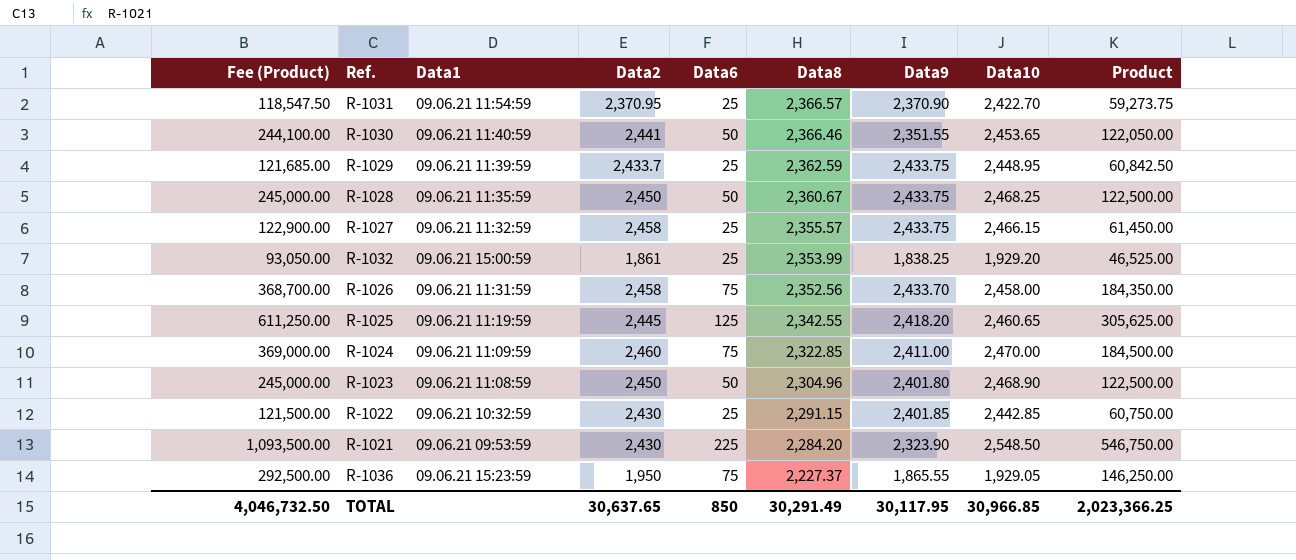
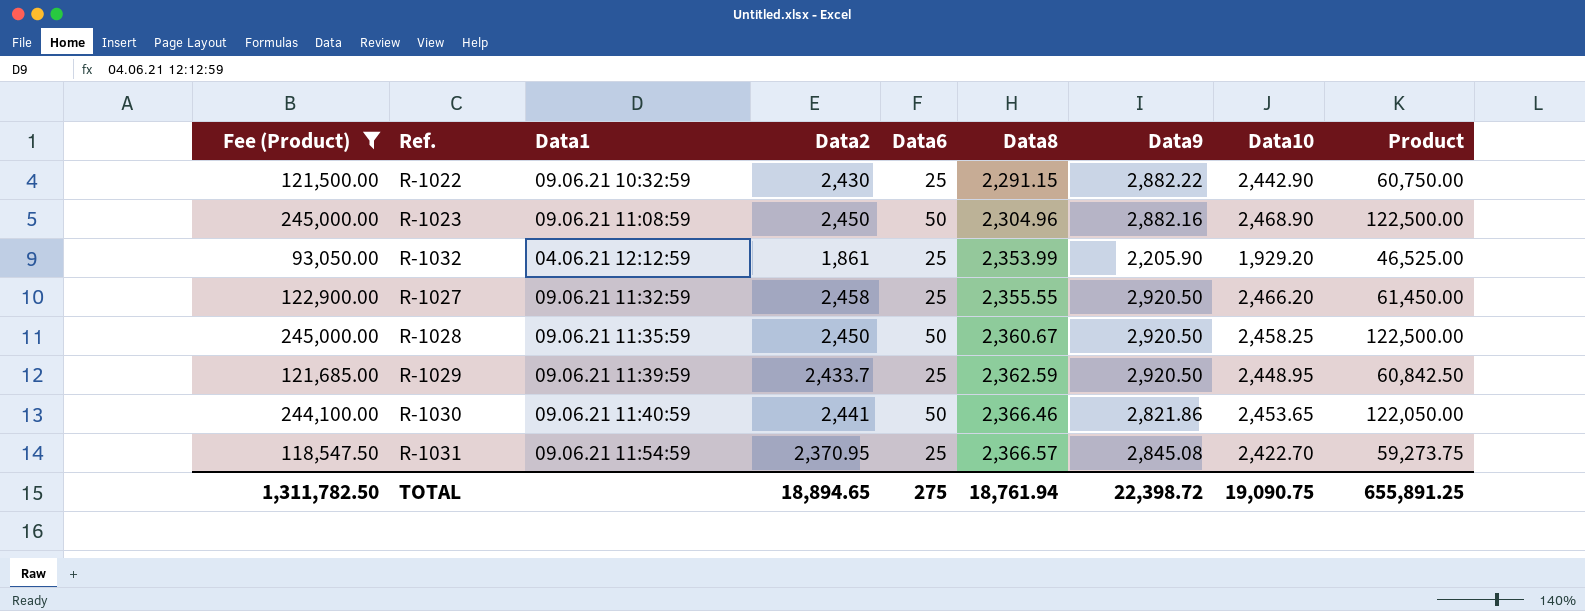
filter: none -> Fee (Product) <= 245,000.00
row order: Data8 descending -> Data8 ascending
R-1022 | Data9: 2,401.85 -> 2,882.22
R-1022 | Data10: 2,442.85 -> 2,442.90
R-1023 | Data9: 2,401.80 -> 2,882.16
R-1032 | Data1: 09.06.21 15:00:59 -> 04.06.21 12:12:59
R-1032 | Data9: 1,838.25 -> 2,205.90
R-1027 | Data8: 2,355.57 -> 2,355.55
R-1027 | Data9: 2,433.75 -> 2,920.50
R-1027 | Data10: 2,466.15 -> 2,466.20
R-1028 | Data9: 2,433.75 -> 2,920.50
R-1028 | Data10: 2,468.25 -> 2,458.25
R-1029 | Data9: 2,433.75 -> 2,920.50
R-1030 | Data9: 2,351.55 -> 2,821.86
R-1031 | Data9: 2,370.90 -> 2,845.08
TOTAL | Fee (Product): 4,046,732.50 -> 1,311,782.50
TOTAL | Data2: 30,637.65 -> 18,894.65
TOTAL | Data6: 850 -> 275
TOTAL | Data8: 30,291.49 -> 18,761.94
TOTAL | Data9: 30,117.95 -> 22,398.72
TOTAL | Data10: 30,966.85 -> 19,090.75
TOTAL | Product: 2,023,366.25 -> 655,891.25

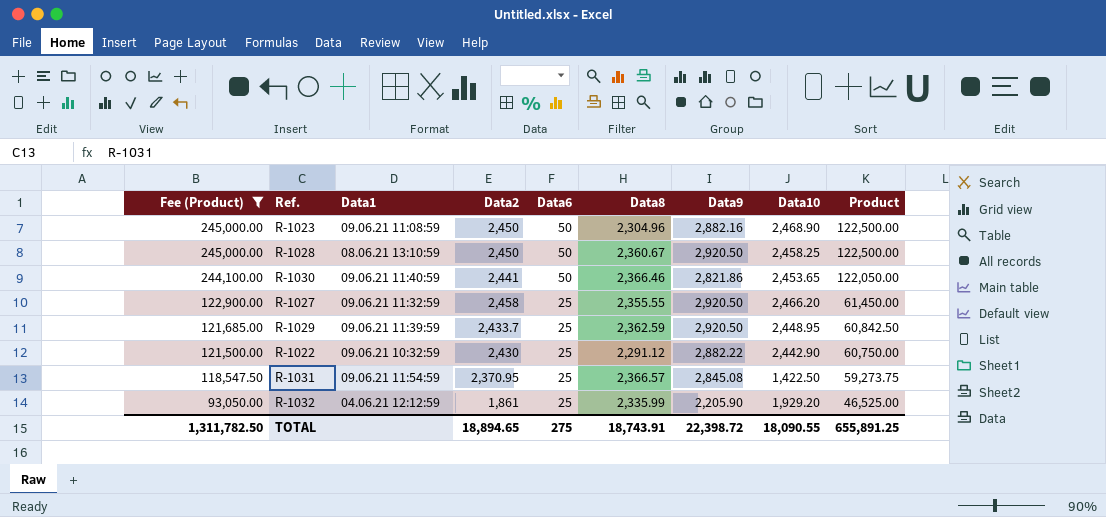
row order: Data8 ascending -> Fee (Product) descending
R-1028 | Data1: 09.06.21 11:35:59 -> 08.06.21 13:10:59
R-1022 | Data8: 2,291.15 -> 2,291.12
R-1031 | Data10: 2,422.70 -> 1,422.50
R-1032 | Data8: 2,353.99 -> 2,335.99
TOTAL | Data8: 18,761.94 -> 18,743.91
TOTAL | Data10: 19,090.75 -> 18,090.55

